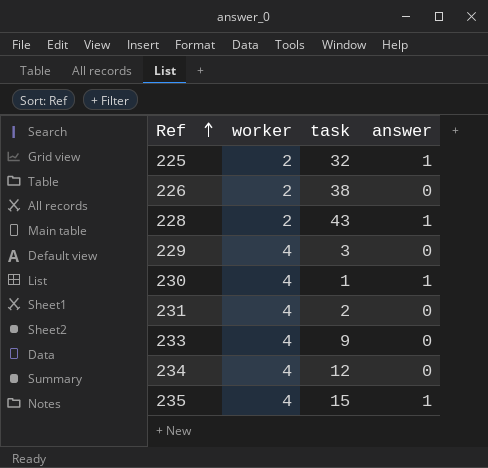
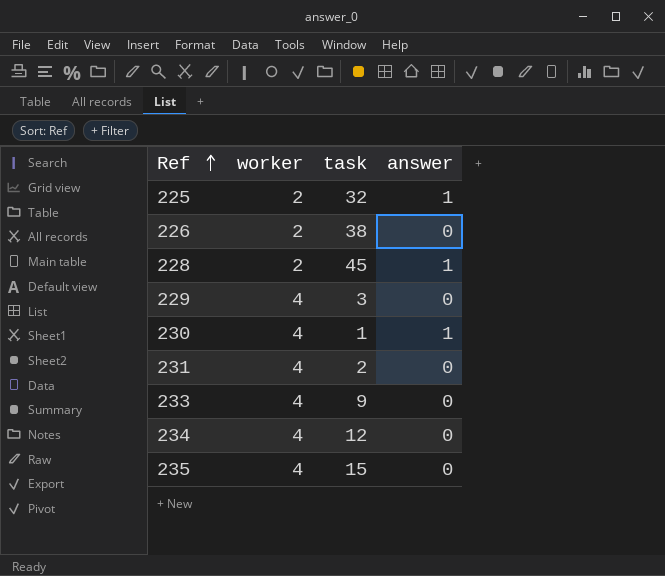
228 | task: 43 -> 45
235 | answer: 1 -> 0

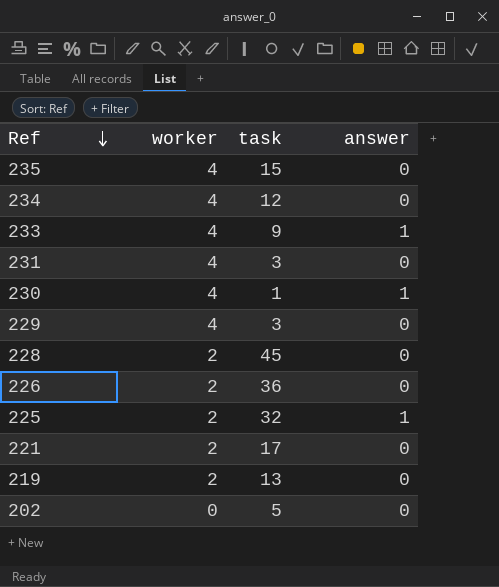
row order: Ref ascending -> Ref descending
233 | answer: 0 -> 1
231 | task: 2 -> 3
228 | answer: 1 -> 0
226 | task: 38 -> 36
row 221: none -> 2 | 17 | 0
row 219: none -> 2 | 13 | 0
row 202: none -> 0 | 5 | 0

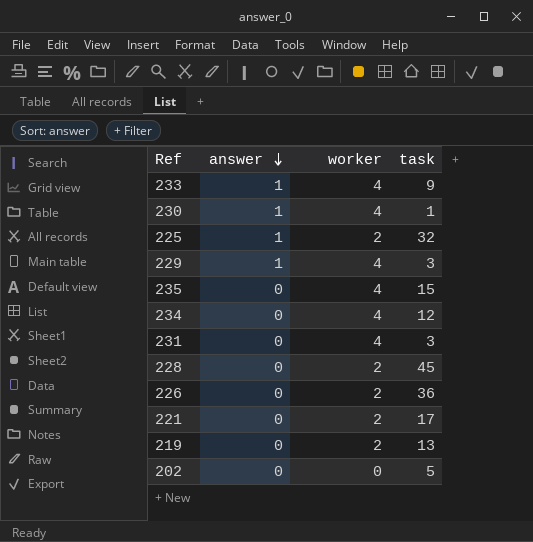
row order: Ref descending -> answer descending
column answer | position: 4 -> 2
229 | answer: 0 -> 1

